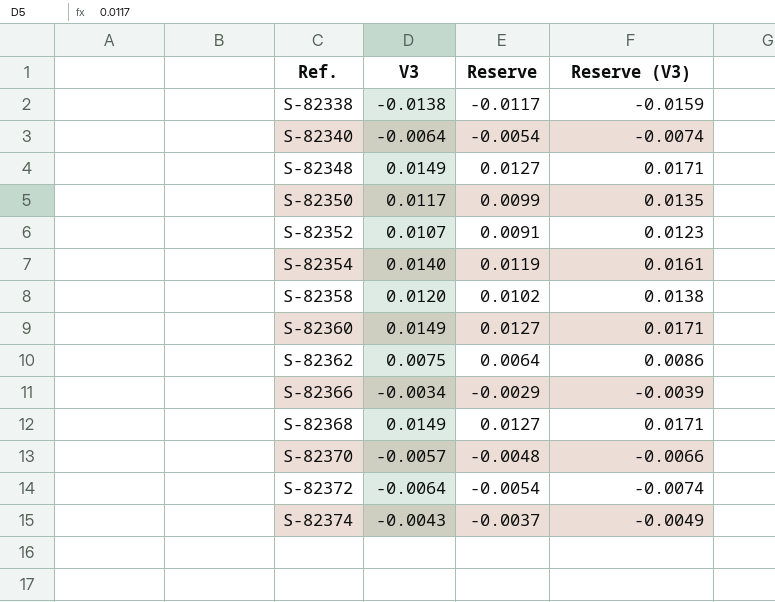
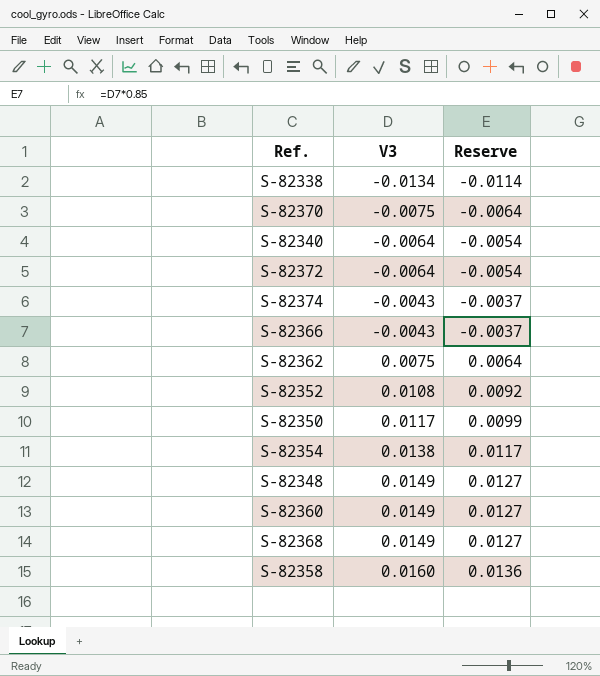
row order: Ref. ascending -> V3 ascending
column Reserve (V3) | formula: [V3] * 1.15 -> none
S-82338 | V3: -0.0138 -> -0.0134
S-82338 | Reserve: -0.0117 -> -0.0114
S-82370 | V3: -0.0057 -> -0.0075
S-82370 | Reserve: -0.0048 -> -0.0064
S-82366 | V3: -0.0034 -> -0.0043
S-82366 | Reserve: -0.0029 -> -0.0037
S-82352 | V3: 0.0107 -> 0.0108
S-82352 | Reserve: 0.0091 -> 0.0092
S-82354 | V3: 0.0140 -> 0.0138
S-82354 | Reserve: 0.0119 -> 0.0117
S-82358 | V3: 0.0120 -> 0.0160
S-82358 | Reserve: 0.0102 -> 0.0136

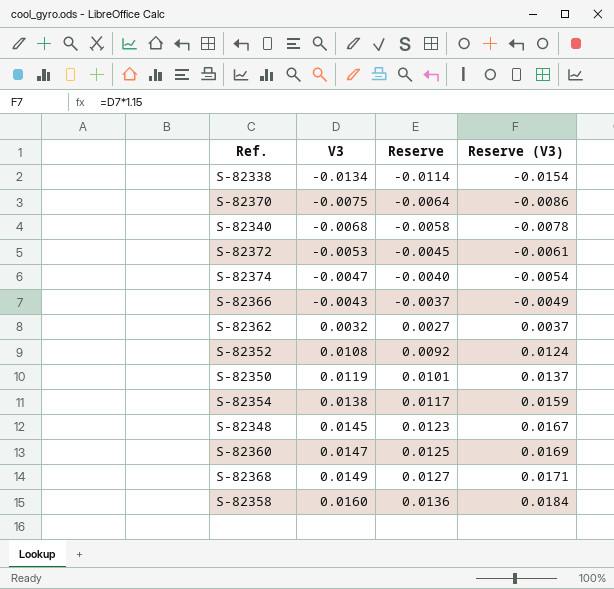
column Reserve (V3) | formula: none -> [V3] * 1.15
S-82340 | V3: -0.0064 -> -0.0068
S-82340 | Reserve: -0.0054 -> -0.0058
S-82372 | V3: -0.0064 -> -0.0053
S-82372 | Reserve: -0.0054 -> -0.0045
S-82374 | V3: -0.0043 -> -0.0047
S-82374 | Reserve: -0.0037 -> -0.0040
S-82362 | V3: 0.0075 -> 0.0032
S-82362 | Reserve: 0.0064 -> 0.0027
S-82350 | V3: 0.0117 -> 0.0119
S-82350 | Reserve: 0.0099 -> 0.0101
S-82348 | V3: 0.0149 -> 0.0145
S-82348 | Reserve: 0.0127 -> 0.0123
S-82360 | V3: 0.0149 -> 0.0147
S-82360 | Reserve: 0.0127 -> 0.0125

